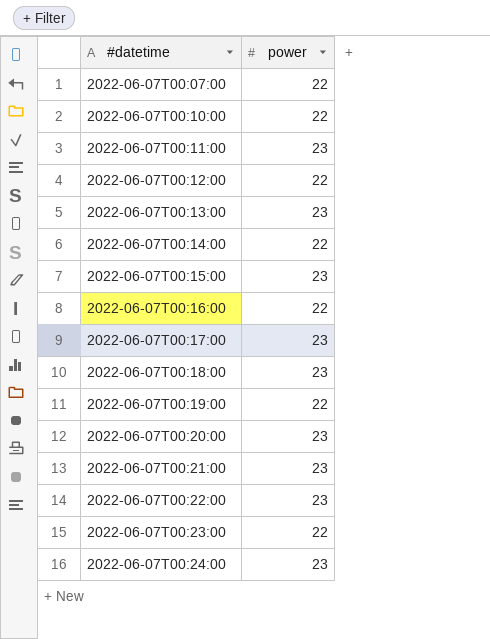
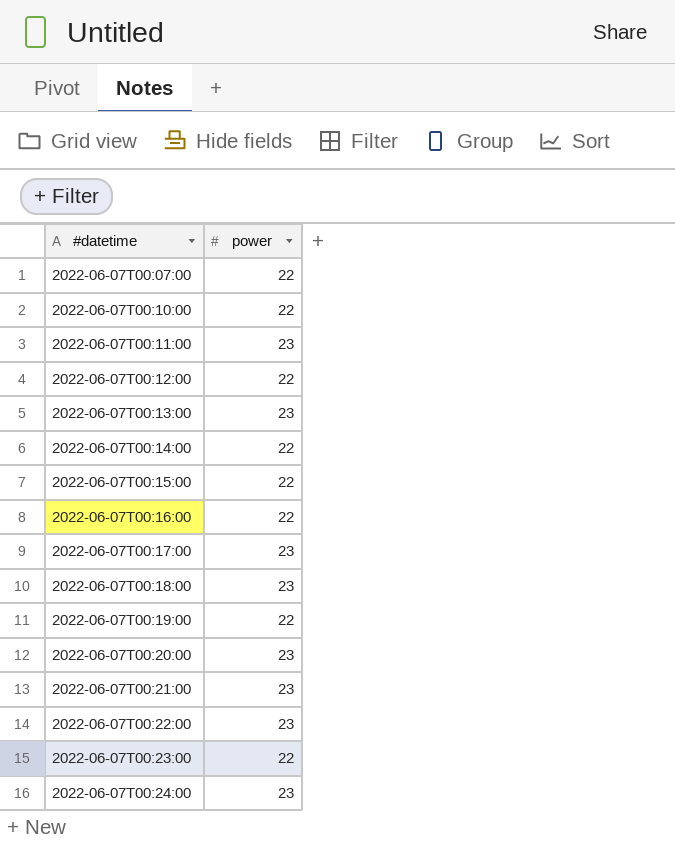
2022-06-07T00:15:00 | power: 23 -> 22

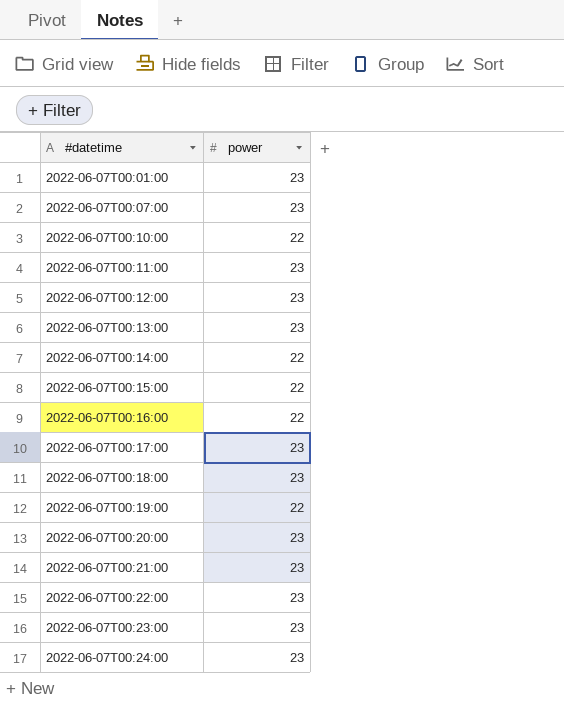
row 2022-06-07T00:01:00: none -> 23
2022-06-07T00:07:00 | power: 22 -> 23
2022-06-07T00:12:00 | power: 22 -> 23
2022-06-07T00:23:00 | power: 22 -> 23

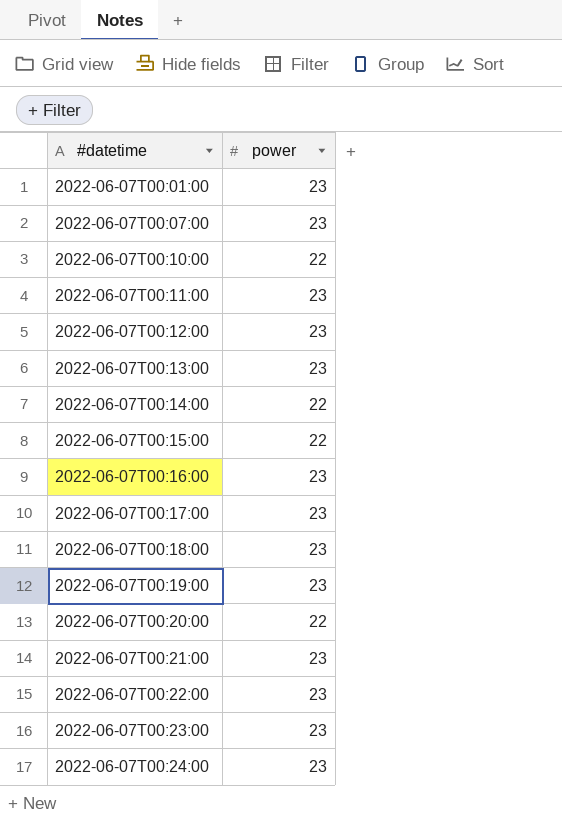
2022-06-07T00:16:00 | power: 22 -> 23
2022-06-07T00:19:00 | power: 22 -> 23
2022-06-07T00:20:00 | power: 23 -> 22

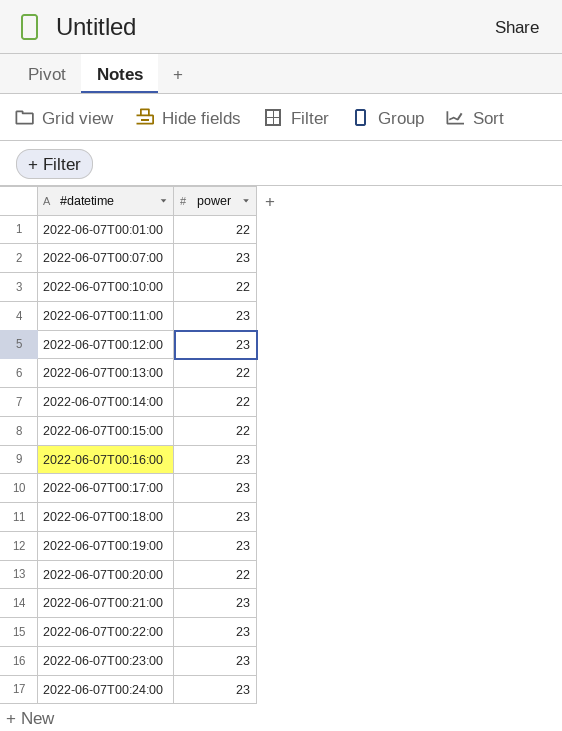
2022-06-07T00:01:00 | power: 23 -> 22
2022-06-07T00:13:00 | power: 23 -> 22

